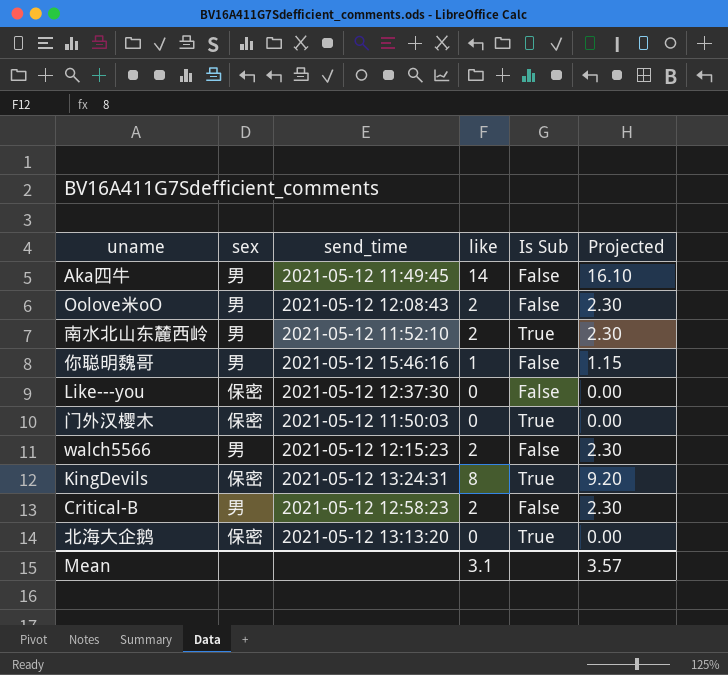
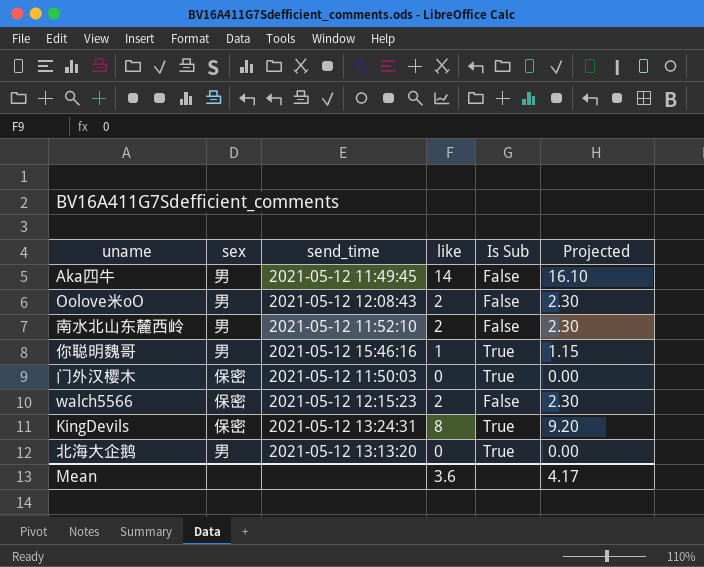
row Like---you: 保密 | 2021-05-12 12:37:30 | 0 | False | 0.00 -> none
row Critical-B: 男 | 2021-05-12 12:58:23 | 2 | False | 2.30 -> none
南水北山东麓西岭 | Is Sub: True -> False
你聪明魏哥 | Is Sub: False -> True
walch5566 | sex: 男 -> 保密
北海大企鹅 | sex: 保密 -> 男
Mean | like: 3.1 -> 3.6
Mean | Projected: 3.57 -> 4.17

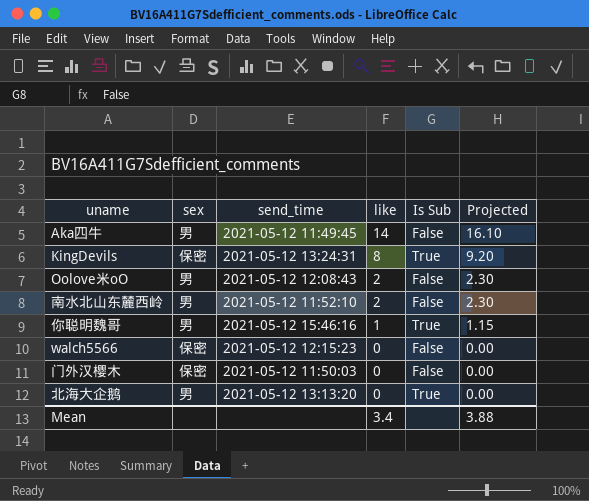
row order: none -> like descending
walch5566 | like: 2 -> 0
walch5566 | Projected: 2.30 -> 0.00
门外汉樱木 | Is Sub: True -> False
Mean | like: 3.6 -> 3.4
Mean | Projected: 4.17 -> 3.88

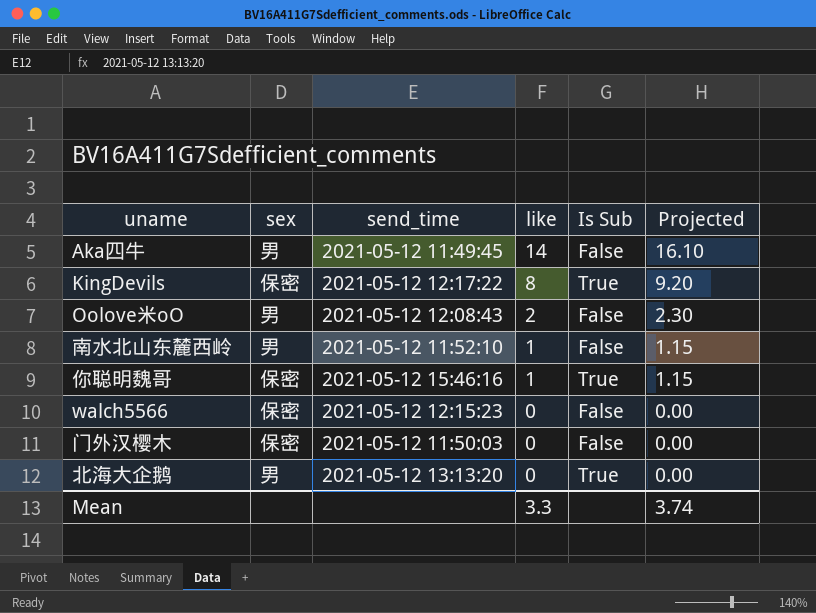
KingDevils | send_time: 2021-05-12 13:24:31 -> 2021-05-12 12:17:22
南水北山东麓西岭 | like: 2 -> 1
南水北山东麓西岭 | Projected: 2.30 -> 1.15
你聪明魏哥 | sex: 男 -> 保密
Mean | like: 3.4 -> 3.3
Mean | Projected: 3.88 -> 3.74

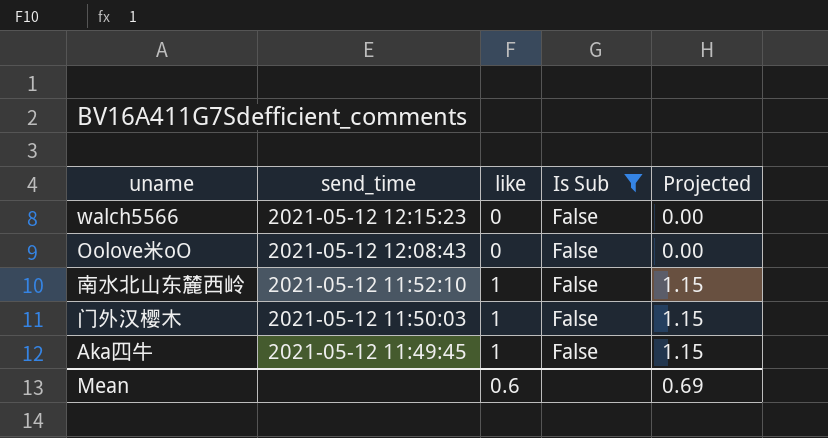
filter: none -> Is Sub = False
row order: like descending -> send_time descending
column sex | position: 2 -> none
Oolove米oO | like: 2 -> 0
Oolove米oO | Projected: 2.30 -> 0.00
门外汉樱木 | like: 0 -> 1
门外汉樱木 | Projected: 0.00 -> 1.15
Aka四牛 | like: 14 -> 1
Aka四牛 | Projected: 16.10 -> 1.15
Mean | like: 3.3 -> 0.6
Mean | Projected: 3.74 -> 0.69

